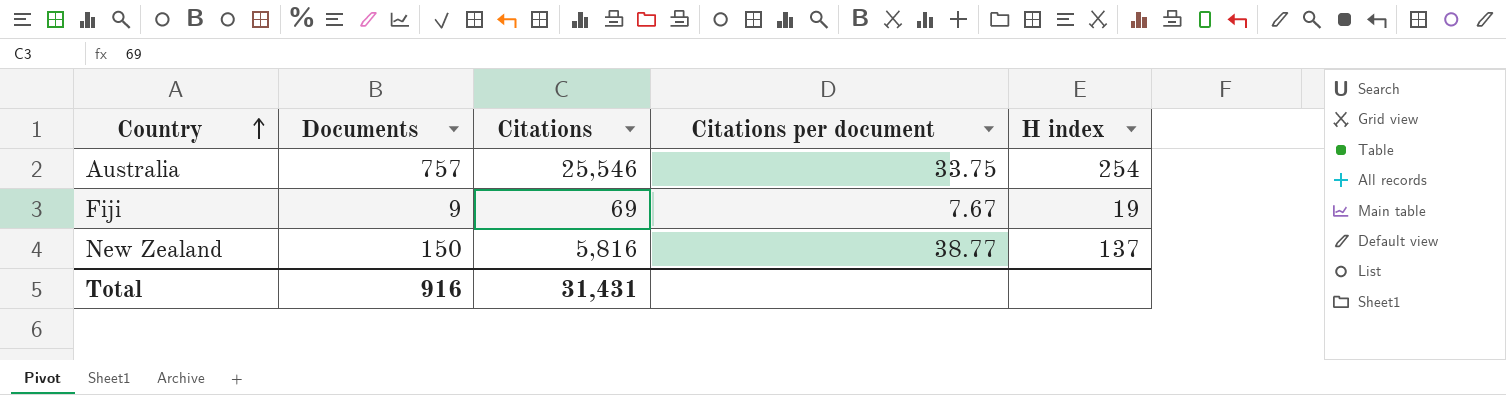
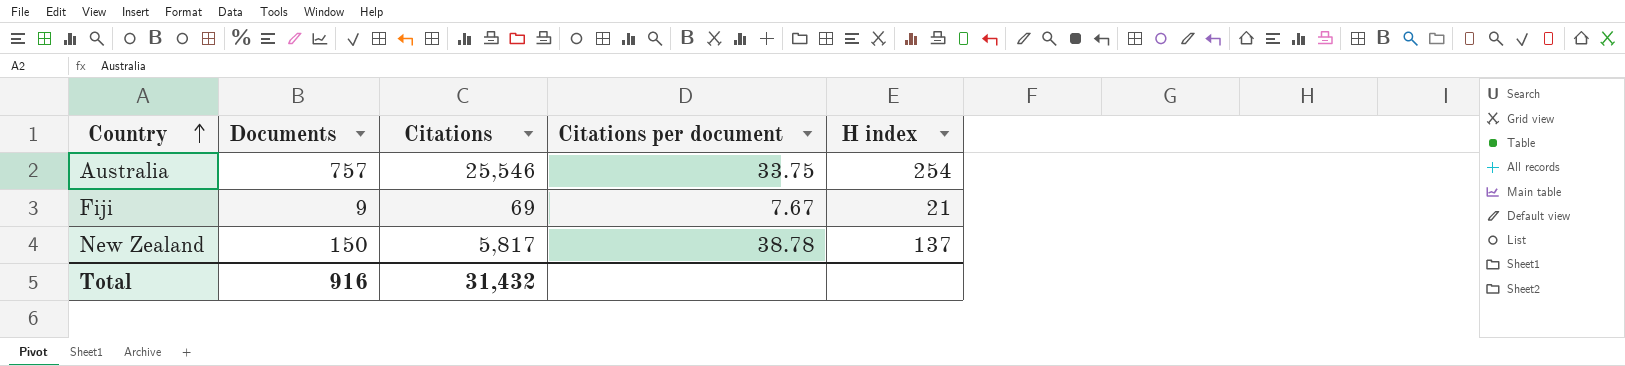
Fiji | H index: 19 -> 21
New Zealand | Citations: 5,816 -> 5,817
New Zealand | Citations per document: 38.77 -> 38.78
Total | Citations: 31,431 -> 31,432

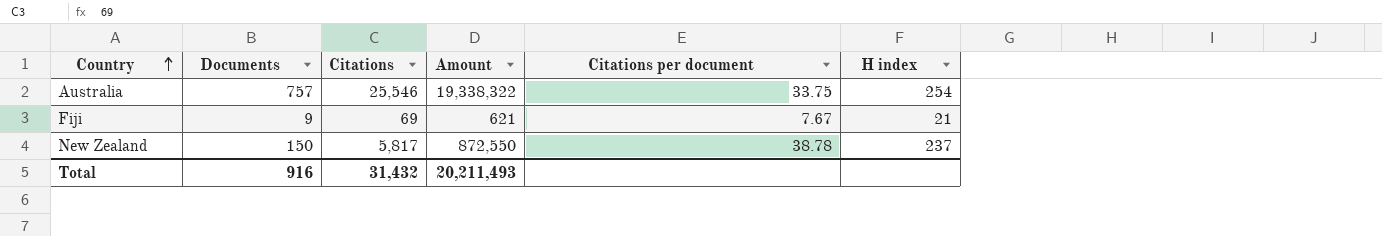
column Amount | formula: none -> [Documents] * [Citations]
New Zealand | H index: 137 -> 237

